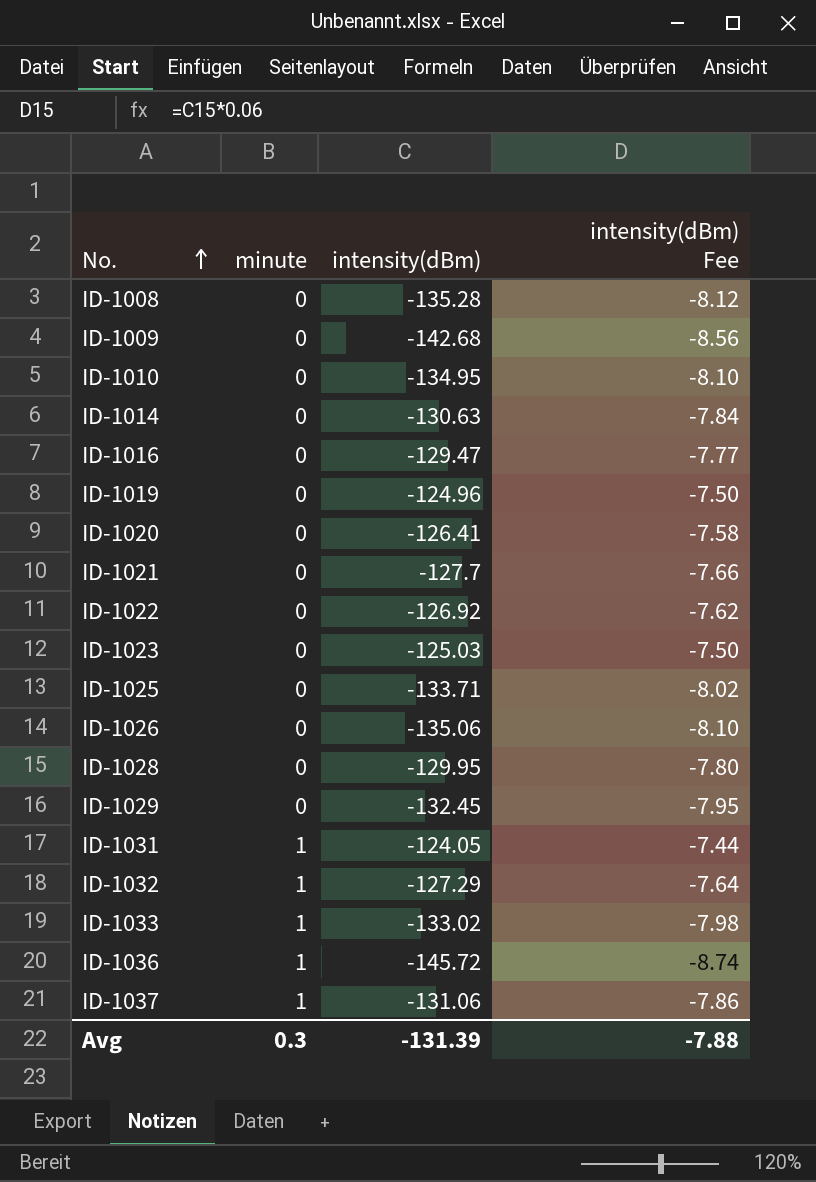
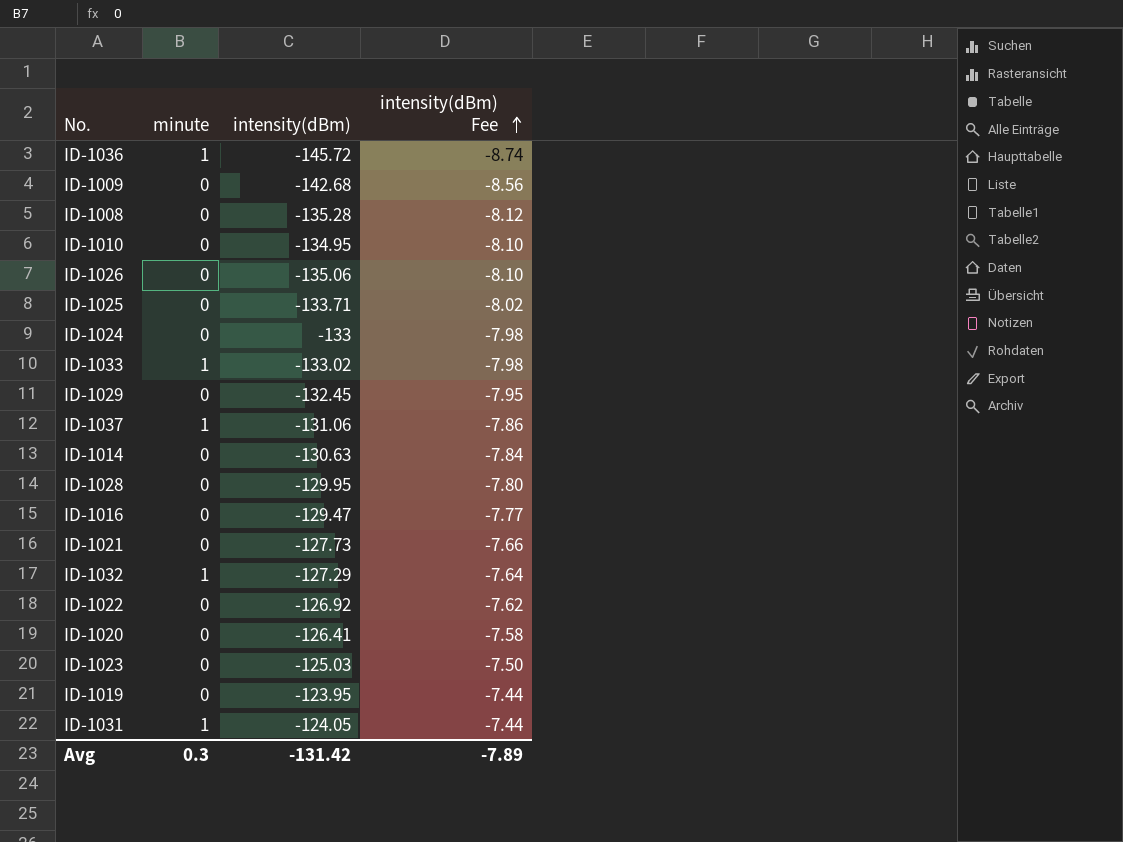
row order: No. ascending -> intensity(dBm) Fee ascending
row ID-1024: none -> 0 | -133 | -7.98
ID-1021 | intensity(dBm): -127.7 -> -127.73
ID-1019 | intensity(dBm): -124.96 -> -123.95
ID-1019 | intensity(dBm) Fee: -7.50 -> -7.44
Avg | intensity(dBm): -131.39 -> -131.42
Avg | intensity(dBm) Fee: -7.88 -> -7.89

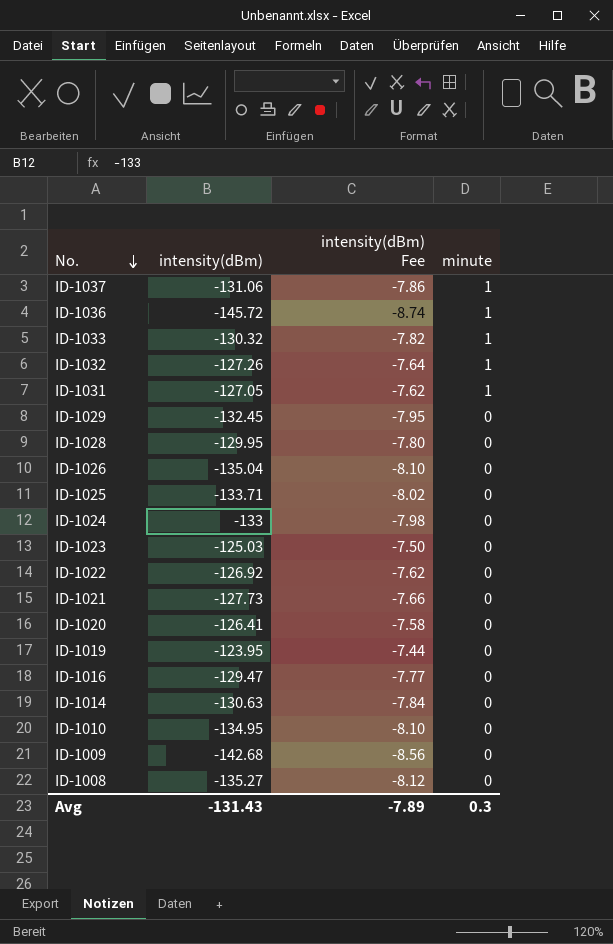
row order: intensity(dBm) Fee ascending -> No. descending
column minute | position: 2 -> 4
ID-1033 | intensity(dBm): -133.02 -> -130.32
ID-1033 | intensity(dBm) Fee: -7.98 -> -7.82
ID-1032 | intensity(dBm): -127.29 -> -127.26
ID-1031 | intensity(dBm): -124.05 -> -127.05
ID-1031 | intensity(dBm) Fee: -7.44 -> -7.62
ID-1026 | intensity(dBm): -135.06 -> -135.04
ID-1008 | intensity(dBm): -135.28 -> -135.27
Avg | intensity(dBm): -131.42 -> -131.43

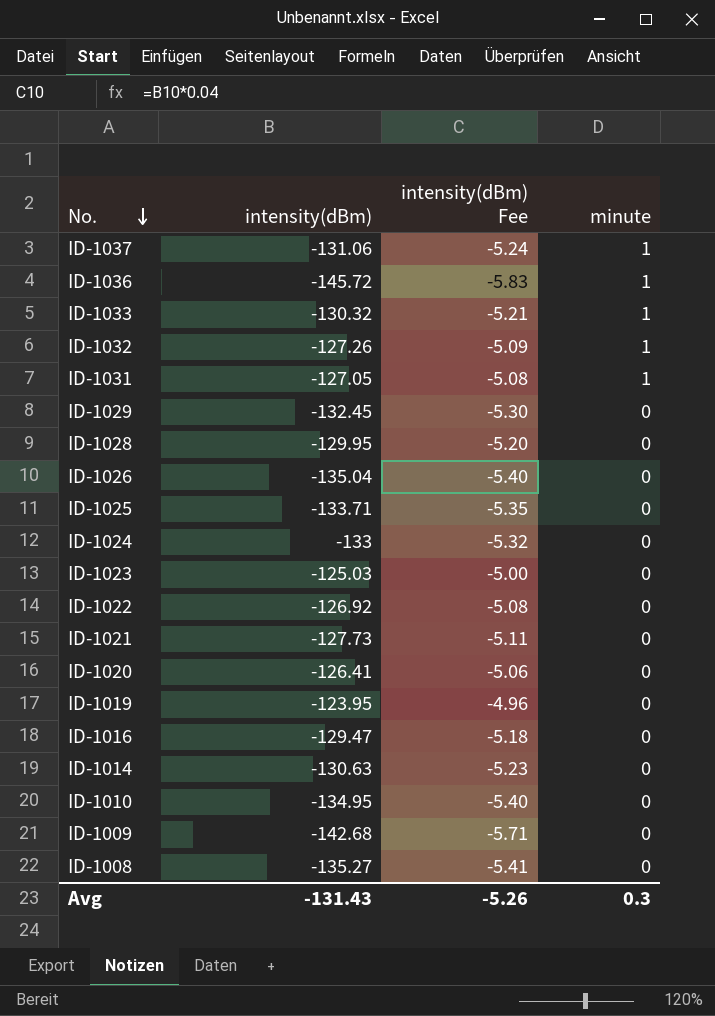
column intensity(dBm) Fee | formula: [intensity(dBm)] * 0.06 -> [intensity(dBm)] * 0.04
Avg | intensity(dBm) Fee: -7.89 -> -5.26

